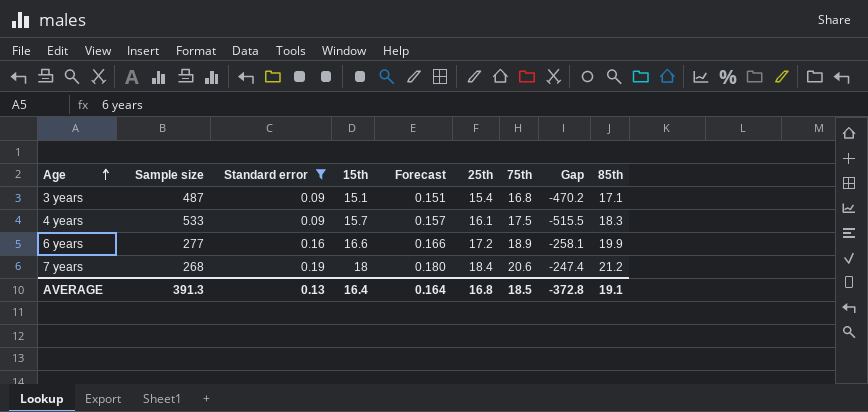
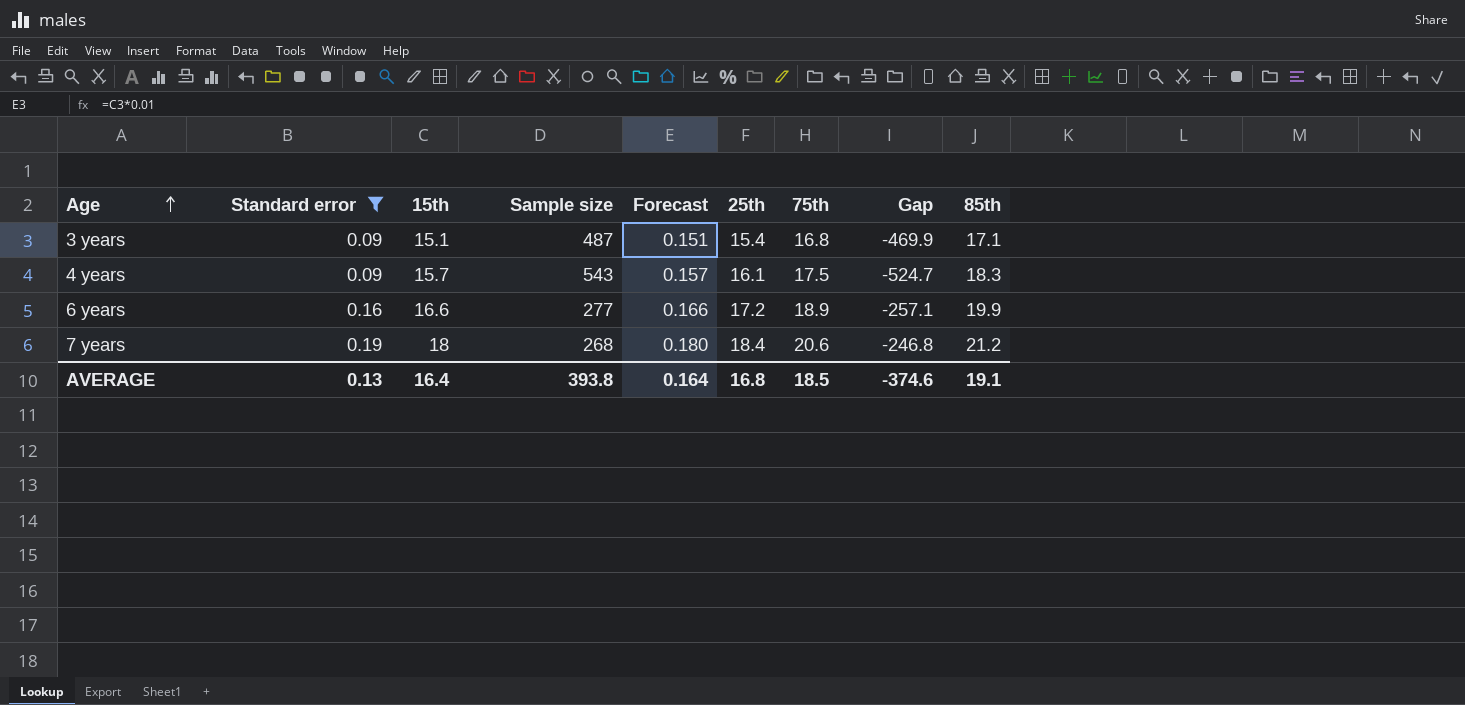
column Sample size | position: 2 -> 4
column Gap | formula: [75th] - [Sample size] -> [85th] - [Sample size]
4 years | Sample size: 533 -> 543
AVERAGE | Sample size: 391.3 -> 393.8
AVERAGE | Gap: -372.8 -> -374.6

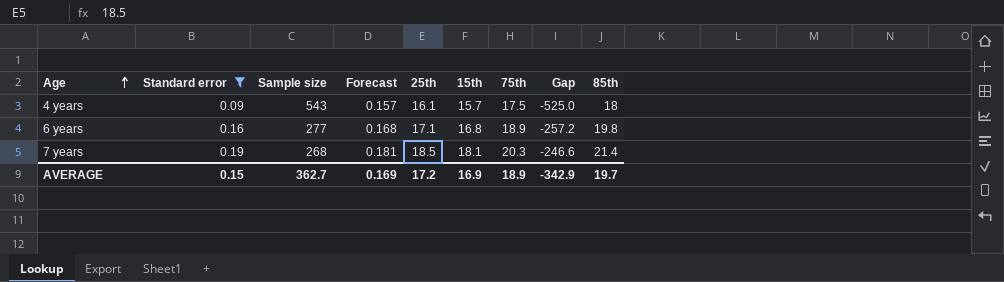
column 15th | position: 3 -> 6
row 3 years: 0.09 | 15.1 | 487 | 0.151 | 15.4 | 16.8 | -469.9 | 17.1 -> none
4 years | Gap: -524.7 -> -525.0
4 years | 85th: 18.3 -> 18
6 years | Forecast: 0.166 -> 0.168
6 years | 25th: 17.2 -> 17.1
6 years | 15th: 16.6 -> 16.8
6 years | Gap: -257.1 -> -257.2
6 years | 85th: 19.9 -> 19.8
7 years | Forecast: 0.180 -> 0.181
7 years | 25th: 18.4 -> 18.5
7 years | 15th: 18 -> 18.1
7 years | 75th: 20.6 -> 20.3
7 years | Gap: -246.8 -> -246.6
7 years | 85th: 21.2 -> 21.4
AVERAGE | Standard error: 0.13 -> 0.15
AVERAGE | Sample size: 393.8 -> 362.7
AVERAGE | Forecast: 0.164 -> 0.169
AVERAGE | 25th: 16.8 -> 17.2
AVERAGE | 15th: 16.4 -> 16.9
AVERAGE | 75th: 18.5 -> 18.9
AVERAGE | Gap: -374.6 -> -342.9
AVERAGE | 85th: 19.1 -> 19.7

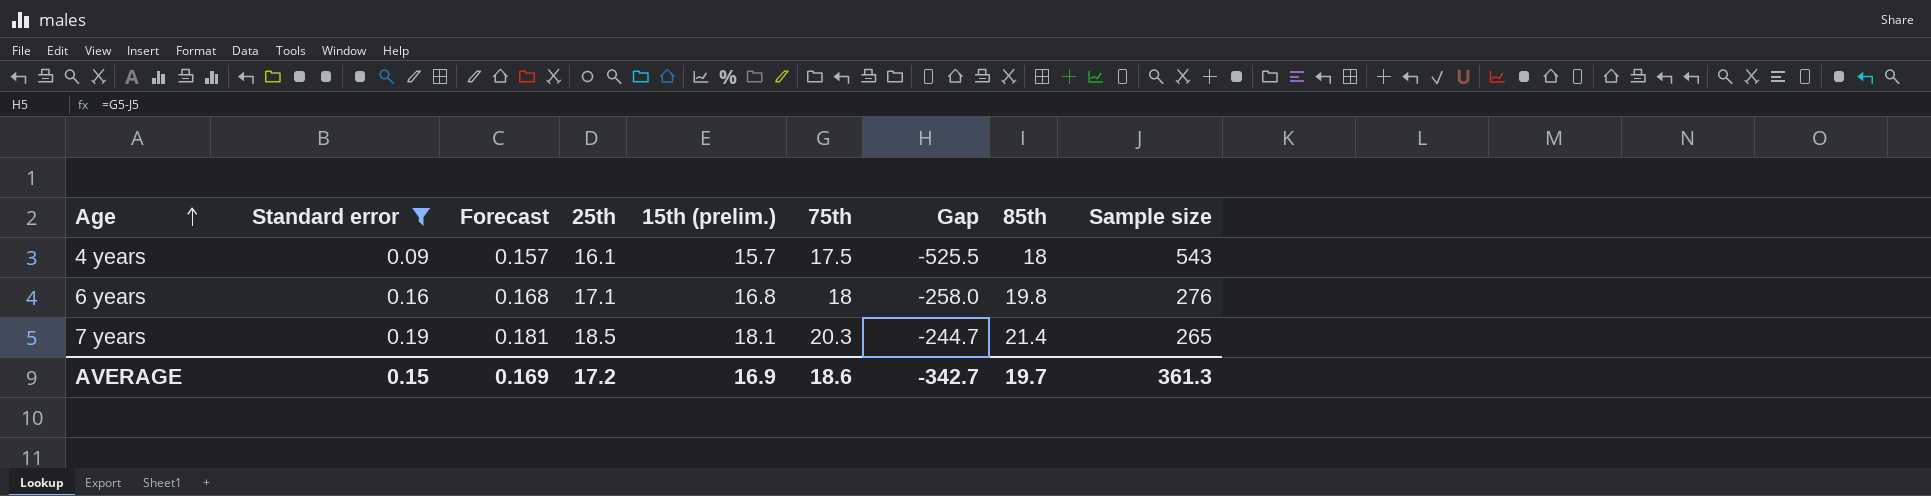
column name: 15th -> 15th (prelim.)
column Gap | formula: [85th] - [Sample size] -> [75th] - [Sample size]
column Sample size | position: 3 -> 9
6 years | 75th: 18.9 -> 18
6 years | Sample size: 277 -> 276
7 years | Sample size: 268 -> 265
AVERAGE | 75th: 18.9 -> 18.6
AVERAGE | Gap: -342.9 -> -342.7
AVERAGE | Sample size: 362.7 -> 361.3

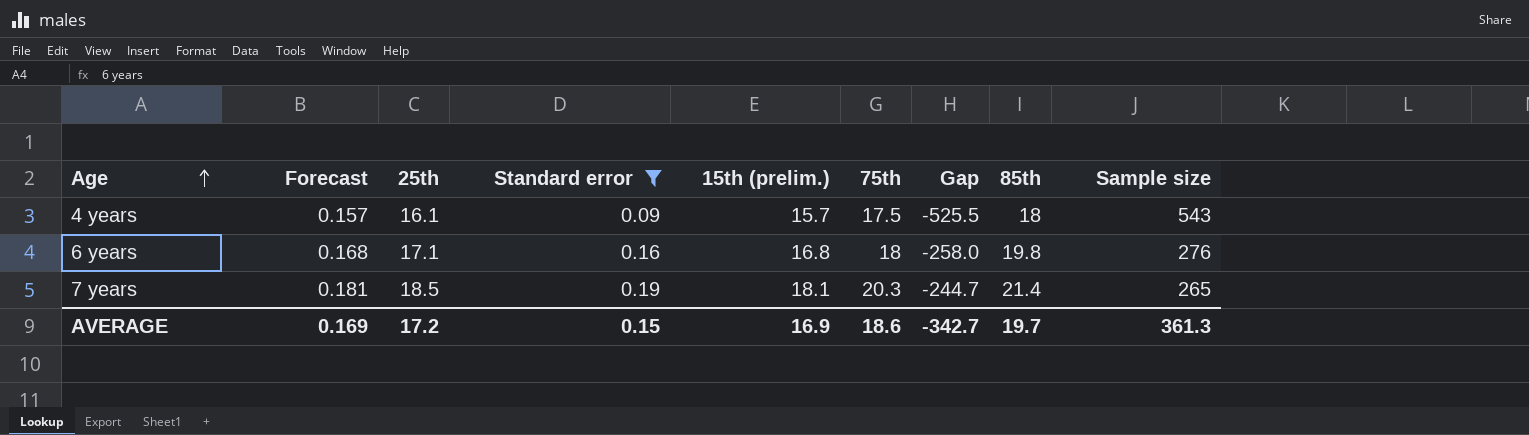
column Standard error | position: 2 -> 4

